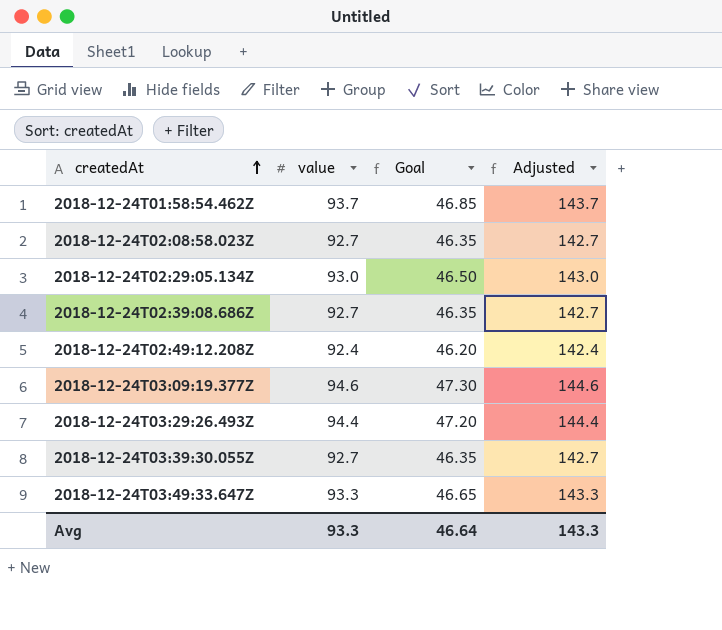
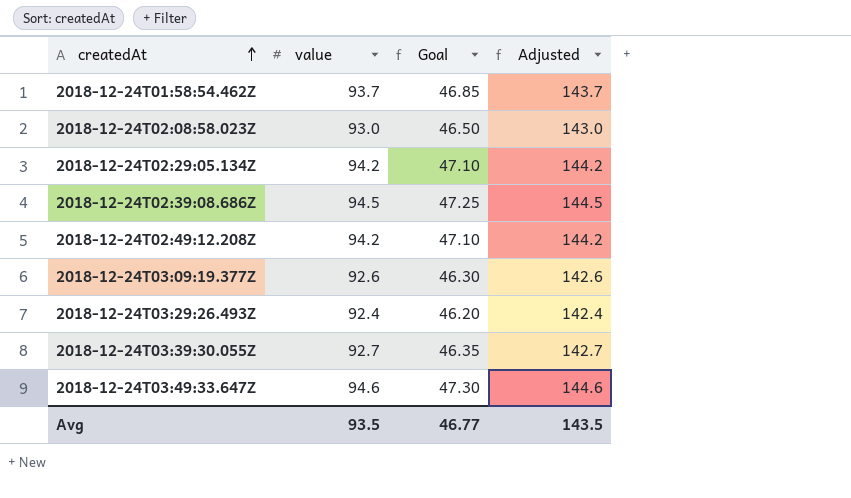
2018-12-24T02:08:58.023Z | value: 92.7 -> 93.0
2018-12-24T02:08:58.023Z | Goal: 46.35 -> 46.50
2018-12-24T02:08:58.023Z | Adjusted: 142.7 -> 143.0
2018-12-24T02:29:05.134Z | value: 93.0 -> 94.2
2018-12-24T02:29:05.134Z | Goal: 46.50 -> 47.10
2018-12-24T02:29:05.134Z | Adjusted: 143.0 -> 144.2
2018-12-24T02:39:08.686Z | value: 92.7 -> 94.5
2018-12-24T02:39:08.686Z | Goal: 46.35 -> 47.25
2018-12-24T02:39:08.686Z | Adjusted: 142.7 -> 144.5
2018-12-24T02:49:12.208Z | value: 92.4 -> 94.2
2018-12-24T02:49:12.208Z | Goal: 46.20 -> 47.10
2018-12-24T02:49:12.208Z | Adjusted: 142.4 -> 144.2
2018-12-24T03:09:19.377Z | value: 94.6 -> 92.6
2018-12-24T03:09:19.377Z | Goal: 47.30 -> 46.30
2018-12-24T03:09:19.377Z | Adjusted: 144.6 -> 142.6
2018-12-24T03:29:26.493Z | value: 94.4 -> 92.4
2018-12-24T03:29:26.493Z | Goal: 47.20 -> 46.20
2018-12-24T03:29:26.493Z | Adjusted: 144.4 -> 142.4
2018-12-24T03:49:33.647Z | value: 93.3 -> 94.6
2018-12-24T03:49:33.647Z | Goal: 46.65 -> 47.30
2018-12-24T03:49:33.647Z | Adjusted: 143.3 -> 144.6
Avg | value: 93.3 -> 93.5
Avg | Goal: 46.64 -> 46.77
Avg | Adjusted: 143.3 -> 143.5

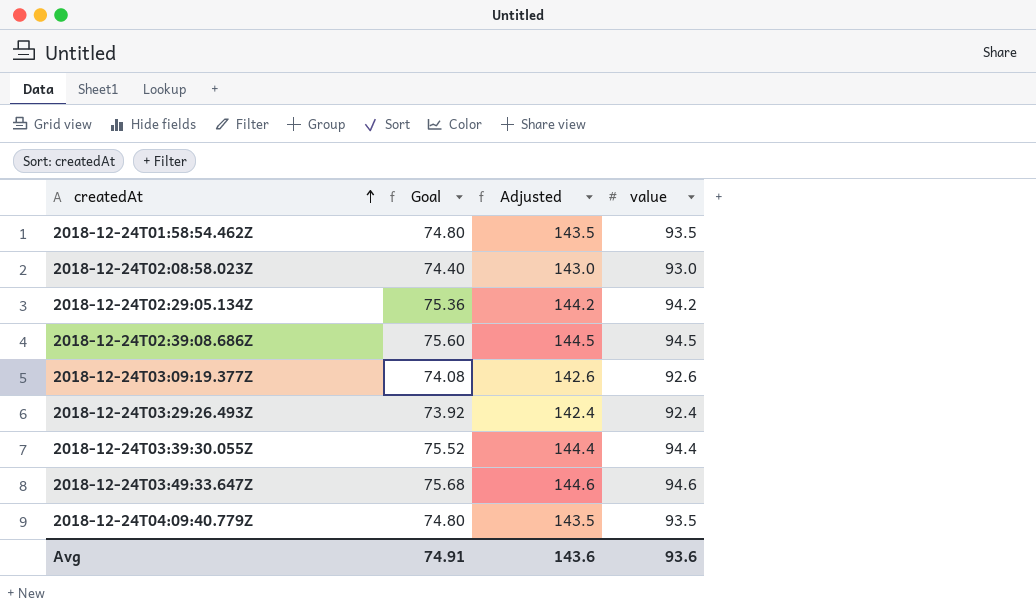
column Goal | formula: [value] * 0.5 -> [value] * 0.8
column value | position: 2 -> 4
row 2018-12-24T02:49:12.208Z: 94.2 | 47.10 | 144.2 -> none
2018-12-24T01:58:54.462Z | Adjusted: 143.7 -> 143.5
2018-12-24T01:58:54.462Z | value: 93.7 -> 93.5
2018-12-24T03:39:30.055Z | Adjusted: 142.7 -> 144.4
2018-12-24T03:39:30.055Z | value: 92.7 -> 94.4
row 2018-12-24T04:09:40.779Z: none -> 74.80 | 143.5 | 93.5
Avg | Goal: 46.77 -> 74.91
Avg | Adjusted: 143.5 -> 143.6
Avg | value: 93.5 -> 93.6

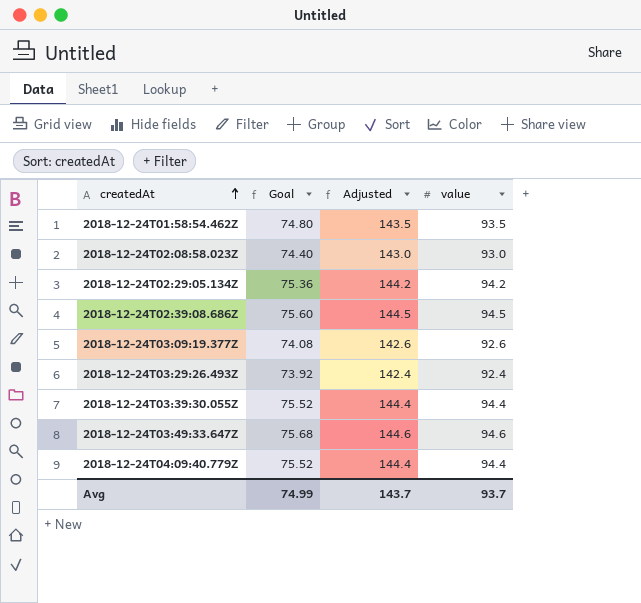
2018-12-24T04:09:40.779Z | Goal: 74.80 -> 75.52
2018-12-24T04:09:40.779Z | Adjusted: 143.5 -> 144.4
2018-12-24T04:09:40.779Z | value: 93.5 -> 94.4
Avg | Goal: 74.91 -> 74.99
Avg | Adjusted: 143.6 -> 143.7
Avg | value: 93.6 -> 93.7

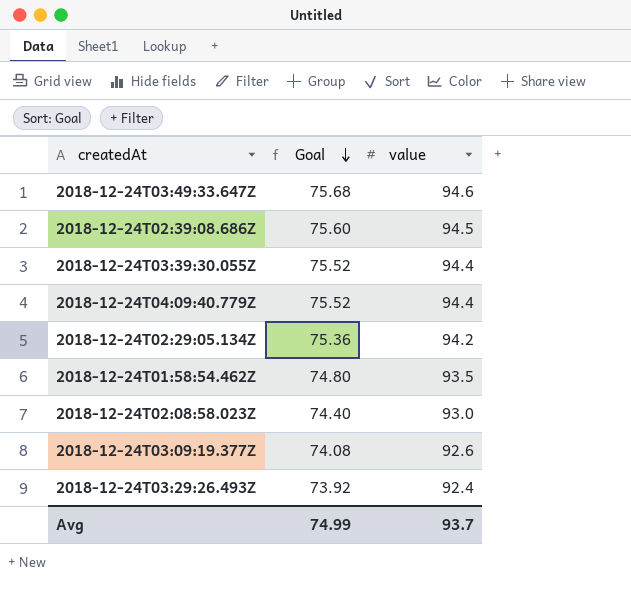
row order: createdAt ascending -> Goal descending
column Adjusted | formula: [value] + 50 -> none

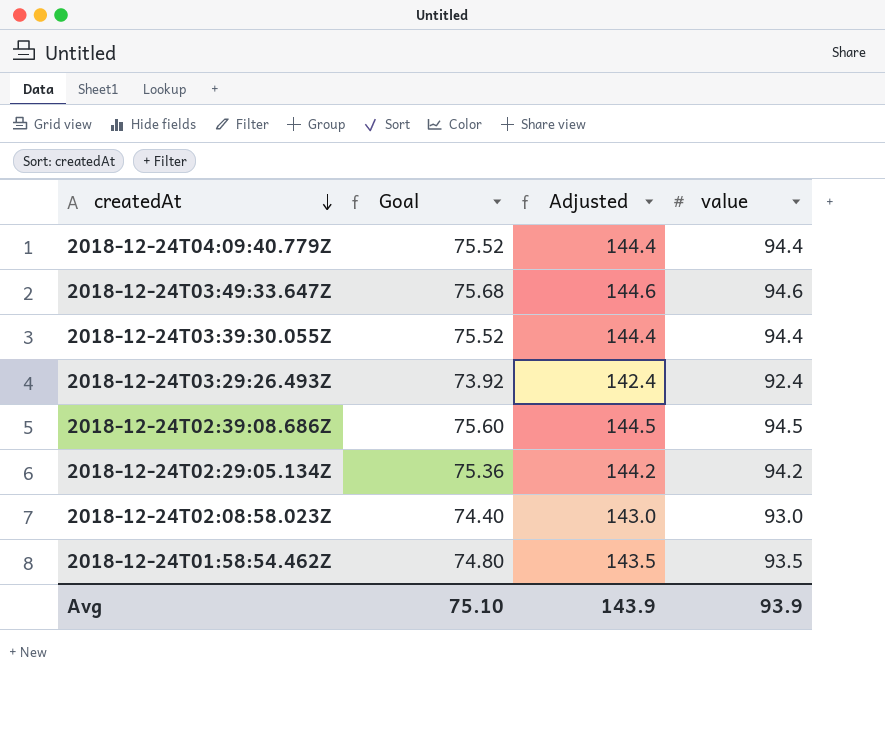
row order: Goal descending -> createdAt descending
column Adjusted | formula: none -> [value] + 50
row 2018-12-24T03:09:19.377Z: 74.08 | 92.6 -> none
Avg | Goal: 74.99 -> 75.10
Avg | value: 93.7 -> 93.9

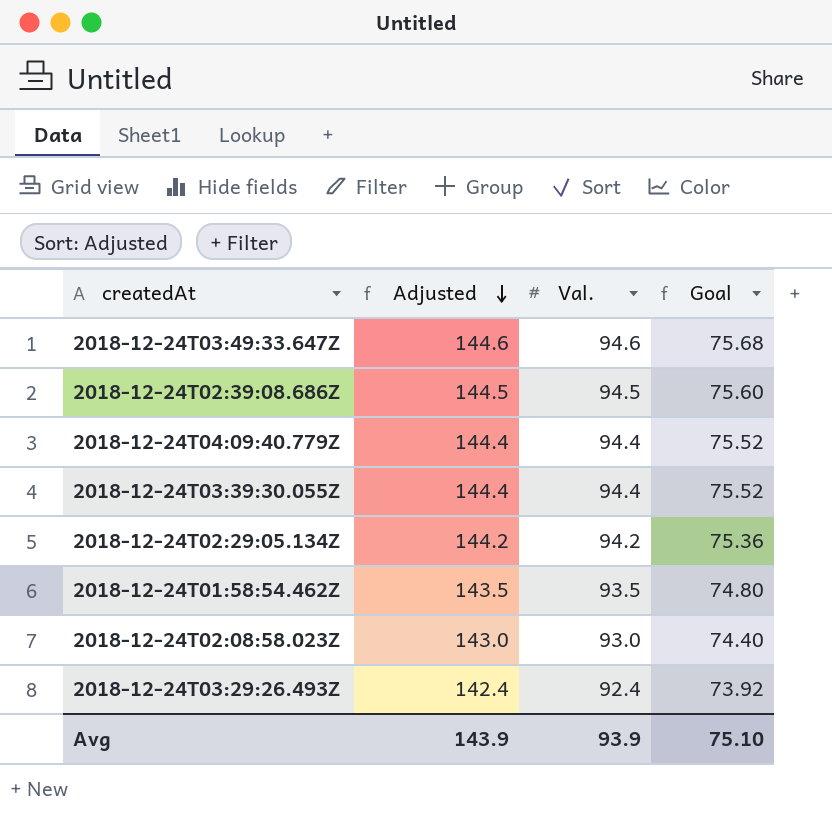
row order: createdAt descending -> Adjusted descending
column name: value -> Val.
column Goal | position: 2 -> 4

